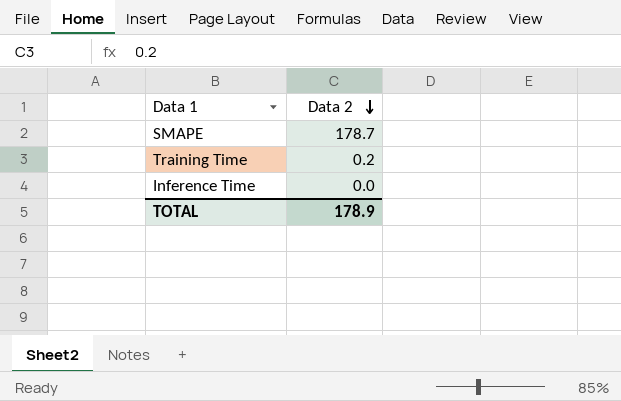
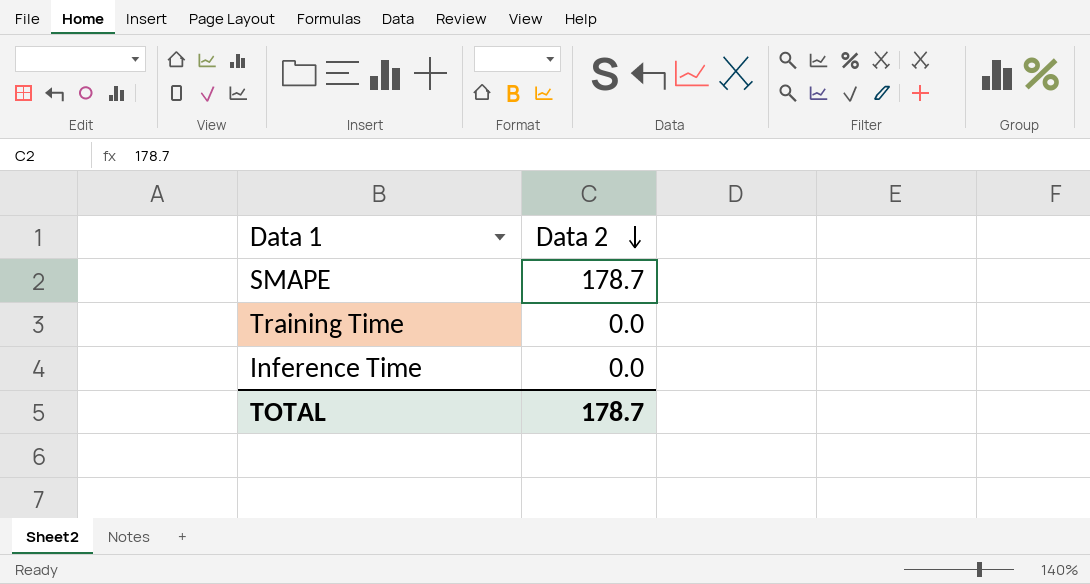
Training Time | Data 2: 0.2 -> 0.0
TOTAL | Data 2: 178.9 -> 178.7

